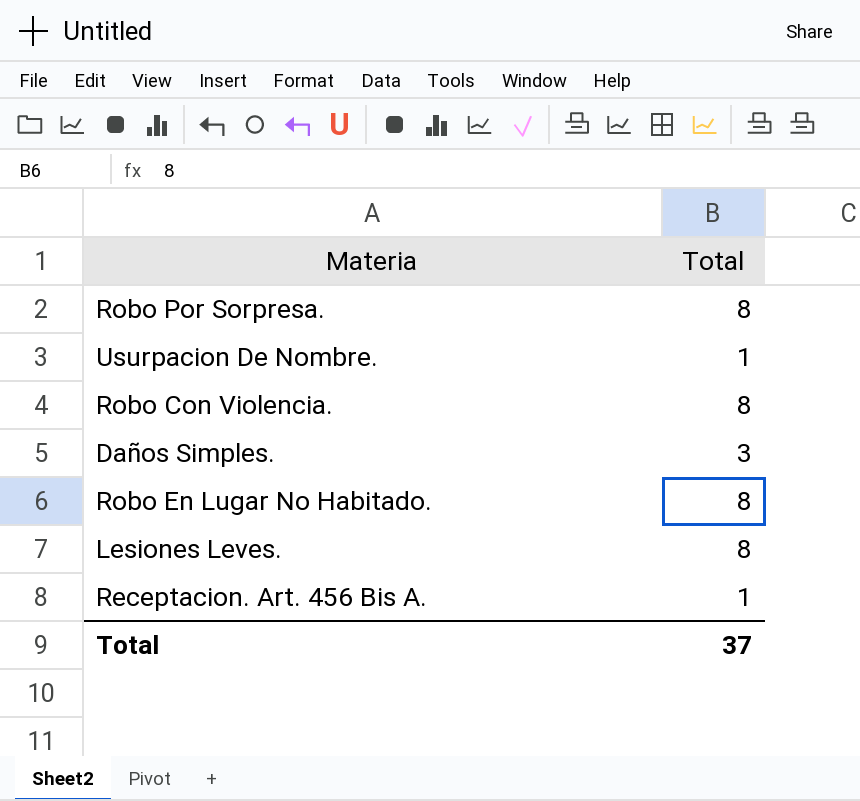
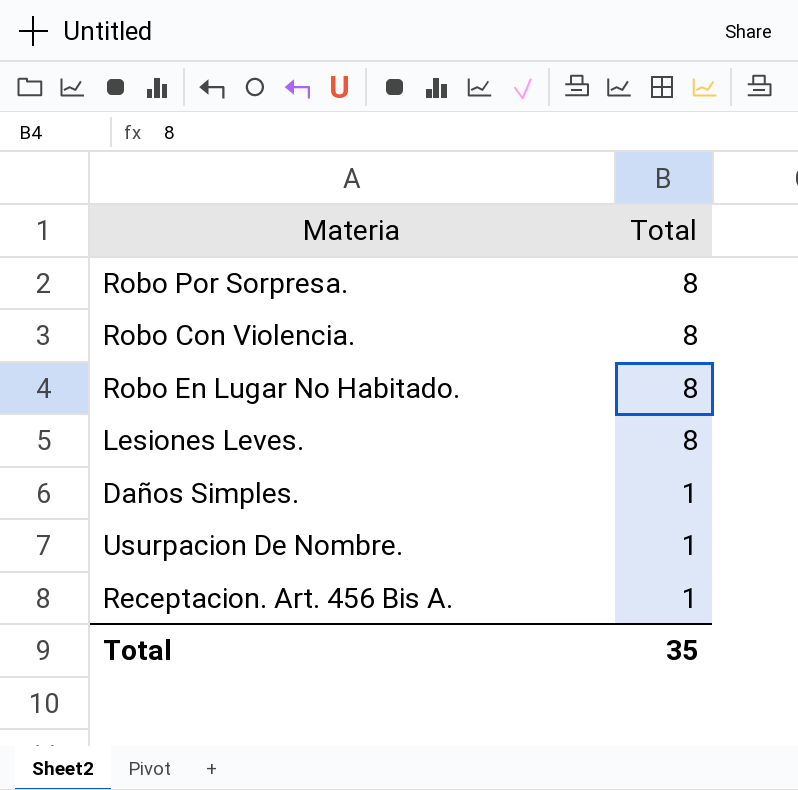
row order: none -> Total descending
Daños Simples. | Total: 3 -> 1
Total | Total: 37 -> 35

